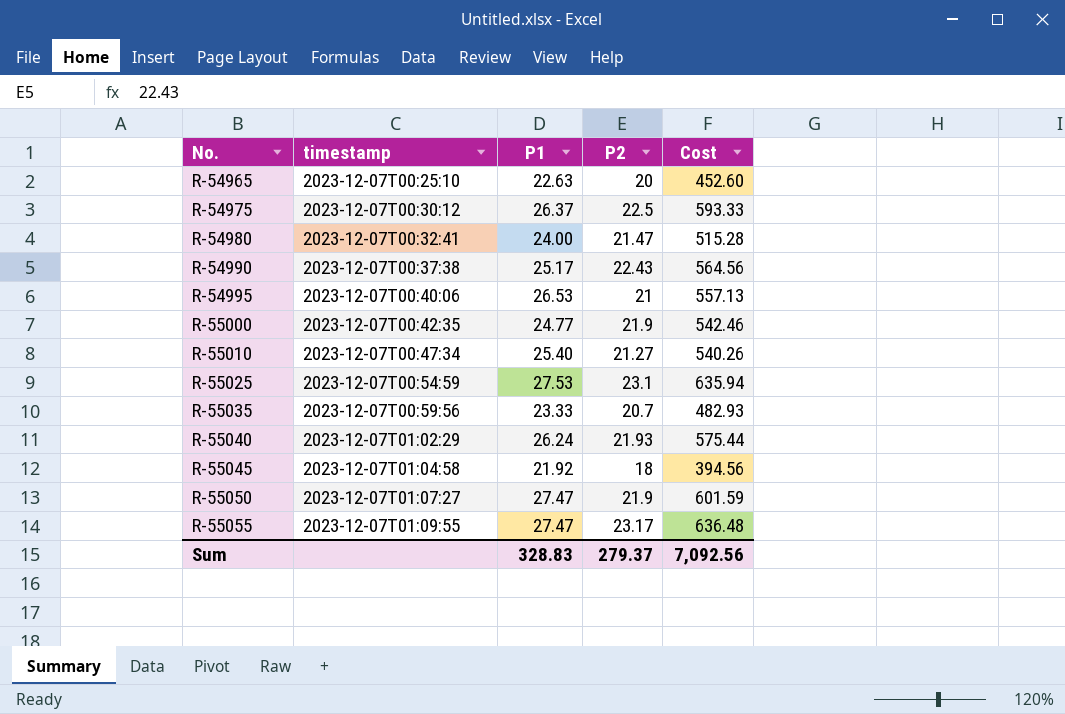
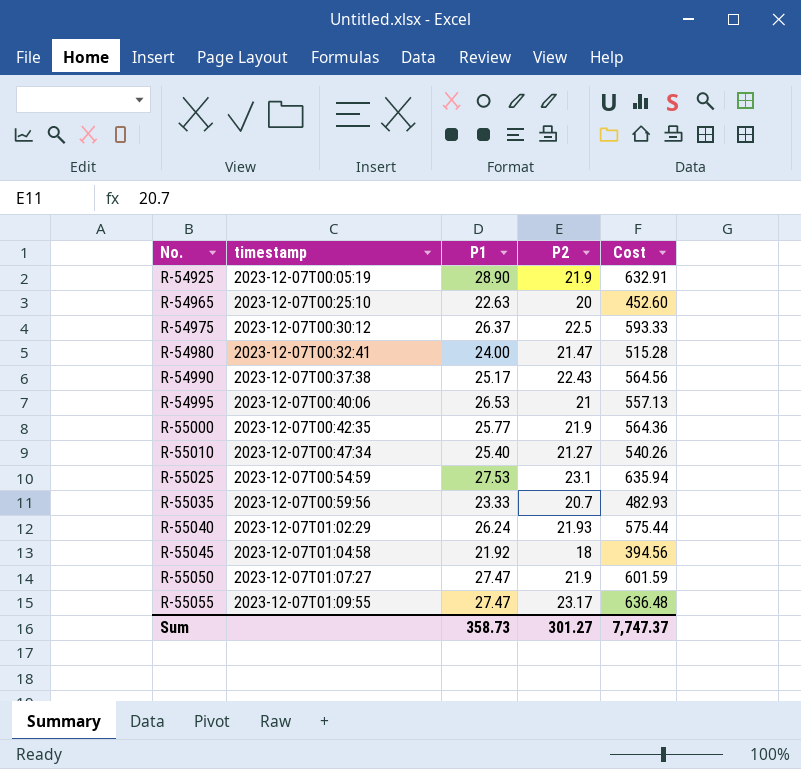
row R-54925: none -> 2023-12-07T00:05:19 | 28.90 | 21.9 | 632.91
R-55000 | P1: 24.77 -> 25.77
R-55000 | Cost: 542.46 -> 564.36
Sum | P1: 328.83 -> 358.73
Sum | P2: 279.37 -> 301.27
Sum | Cost: 7,092.56 -> 7,747.37

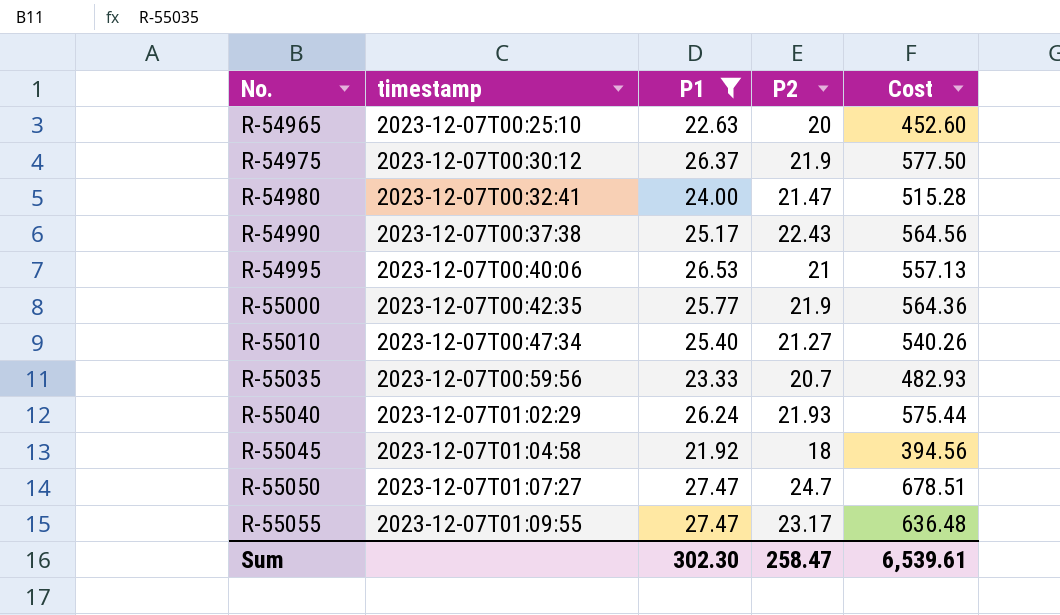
filter: none -> P1 <= 27.47
R-54975 | P2: 22.5 -> 21.9
R-54975 | Cost: 593.33 -> 577.50
R-55050 | P2: 21.9 -> 24.7
R-55050 | Cost: 601.59 -> 678.51
Sum | P1: 358.73 -> 302.30
Sum | P2: 301.27 -> 258.47
Sum | Cost: 7,747.37 -> 6,539.61

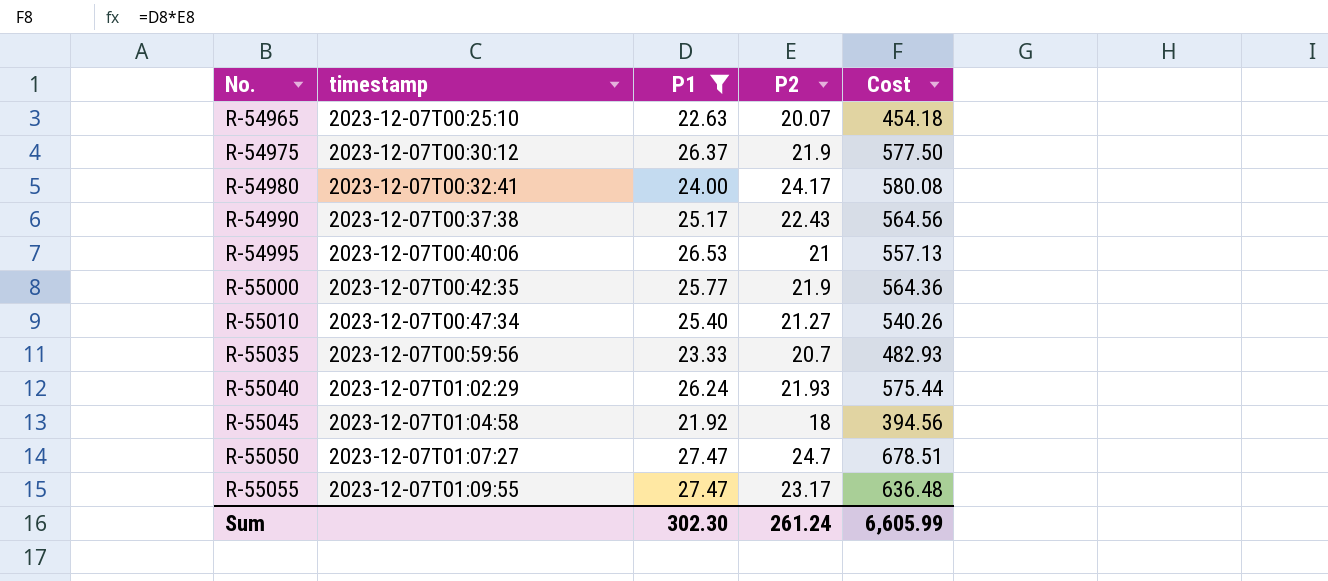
R-54965 | P2: 20 -> 20.07
R-54965 | Cost: 452.60 -> 454.18
R-54980 | P2: 21.47 -> 24.17
R-54980 | Cost: 515.28 -> 580.08
Sum | P2: 258.47 -> 261.24
Sum | Cost: 6,539.61 -> 6,605.99

